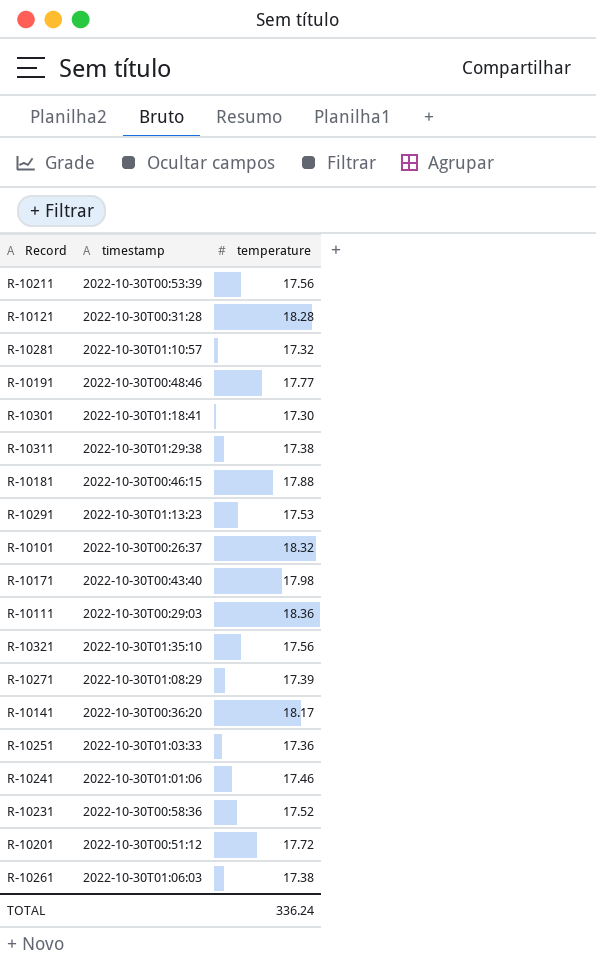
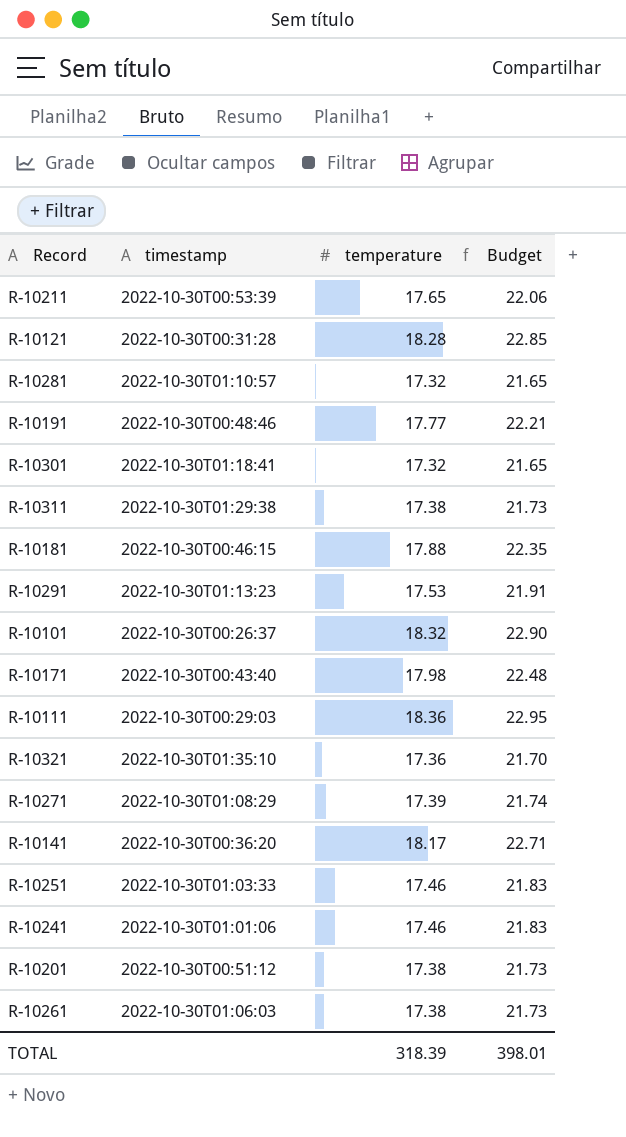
column Budget | formula: none -> [temperature] * 1.25
row R-10231: 2022-10-30T00:58:36 | 17.52 -> none
R-10211 | temperature: 17.56 -> 17.65
R-10301 | temperature: 17.30 -> 17.32
R-10321 | temperature: 17.56 -> 17.36
R-10251 | temperature: 17.36 -> 17.46
R-10201 | temperature: 17.72 -> 17.38
TOTAL | temperature: 336.24 -> 318.39

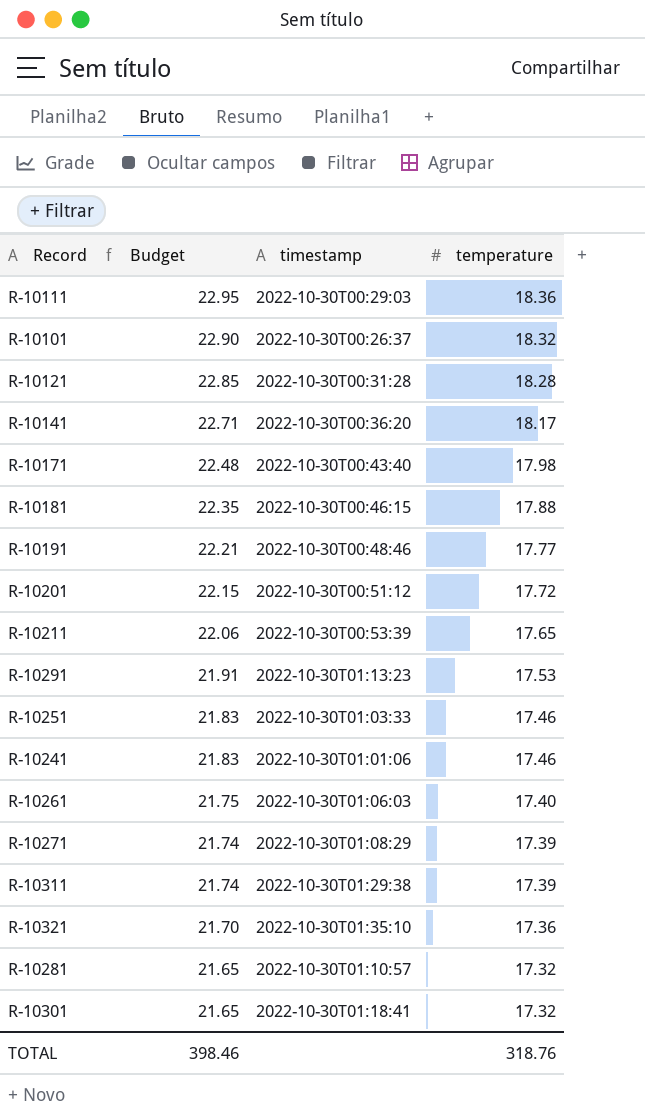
row order: none -> Budget descending
column Budget | position: 4 -> 2
R-10201 | Budget: 21.73 -> 22.15
R-10201 | temperature: 17.38 -> 17.72
R-10261 | Budget: 21.73 -> 21.75
R-10261 | temperature: 17.38 -> 17.40
R-10311 | Budget: 21.73 -> 21.74
R-10311 | temperature: 17.38 -> 17.39
TOTAL | Budget: 398.01 -> 398.46
TOTAL | temperature: 318.39 -> 318.76

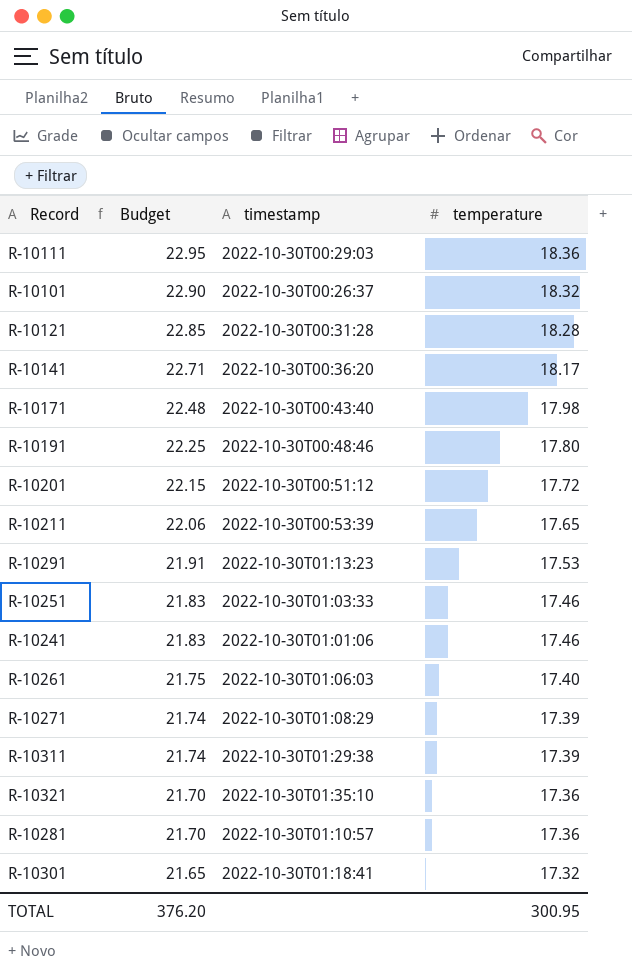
row R-10181: 22.35 | 2022-10-30T00:46:15 | 17.88 -> none
R-10191 | Budget: 22.21 -> 22.25
R-10191 | temperature: 17.77 -> 17.80
R-10281 | Budget: 21.65 -> 21.70
R-10281 | temperature: 17.32 -> 17.36
TOTAL | Budget: 398.46 -> 376.20
TOTAL | temperature: 318.76 -> 300.95

